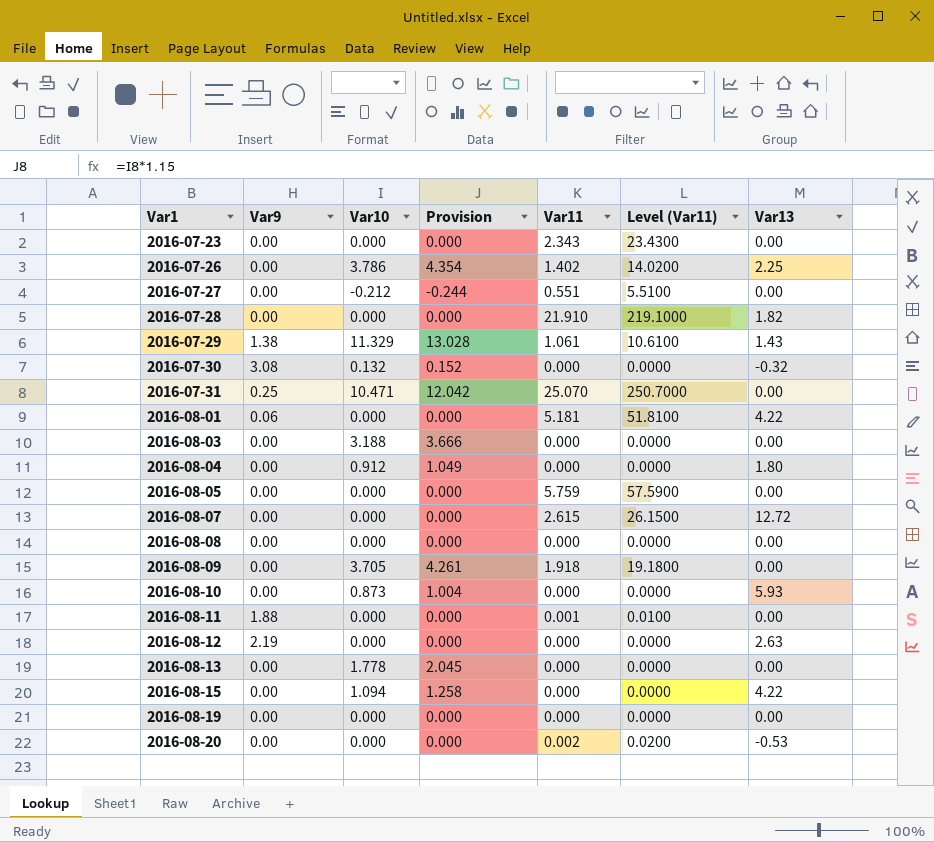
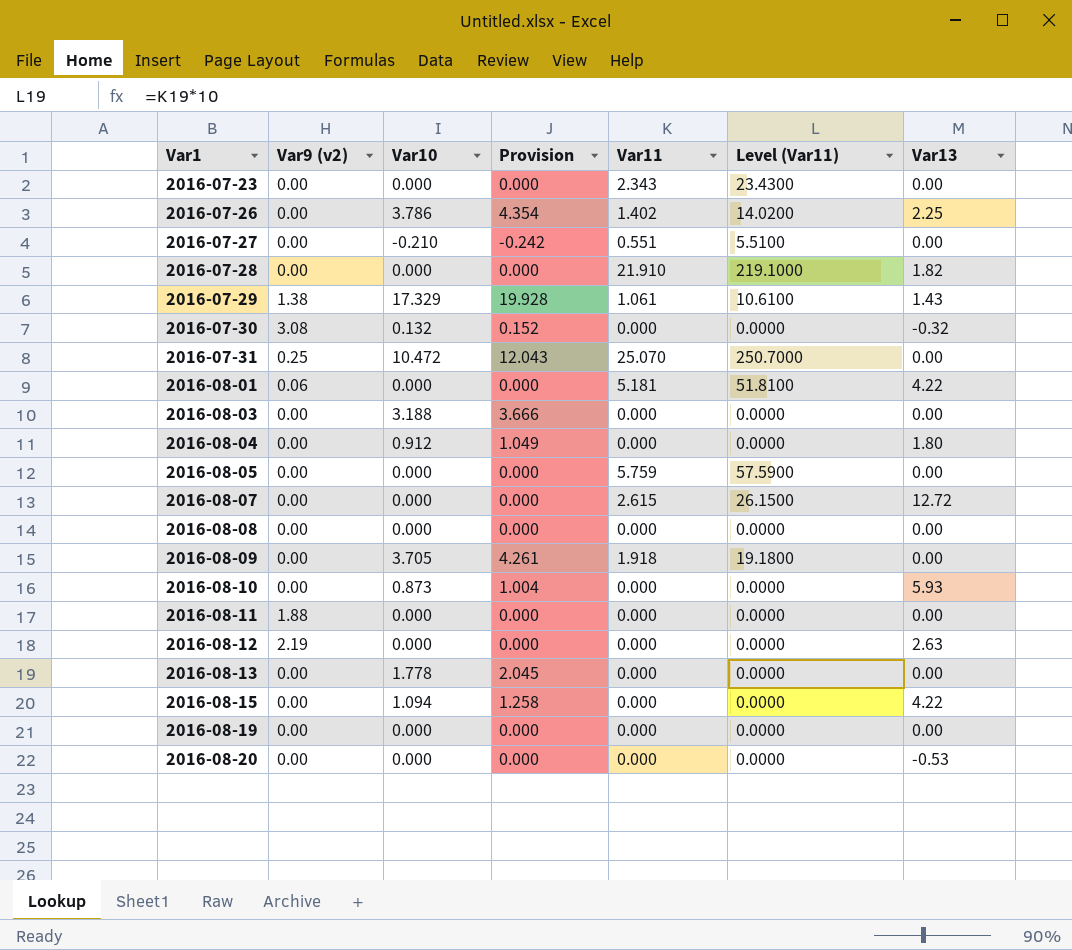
column name: Var9 -> Var9 (v2)
2016-07-27 | Var10: -0.212 -> -0.210
2016-07-27 | Provision: -0.244 -> -0.242
2016-07-29 | Var10: 11.329 -> 17.329
2016-07-29 | Provision: 13.028 -> 19.928
2016-07-31 | Var10: 10.471 -> 10.472
2016-07-31 | Provision: 12.042 -> 12.043
2016-08-11 | Var11: 0.001 -> 0.000
2016-08-11 | Level (Var11): 0.0100 -> 0.0000
2016-08-20 | Var11: 0.002 -> 0.000
2016-08-20 | Level (Var11): 0.0200 -> 0.0000

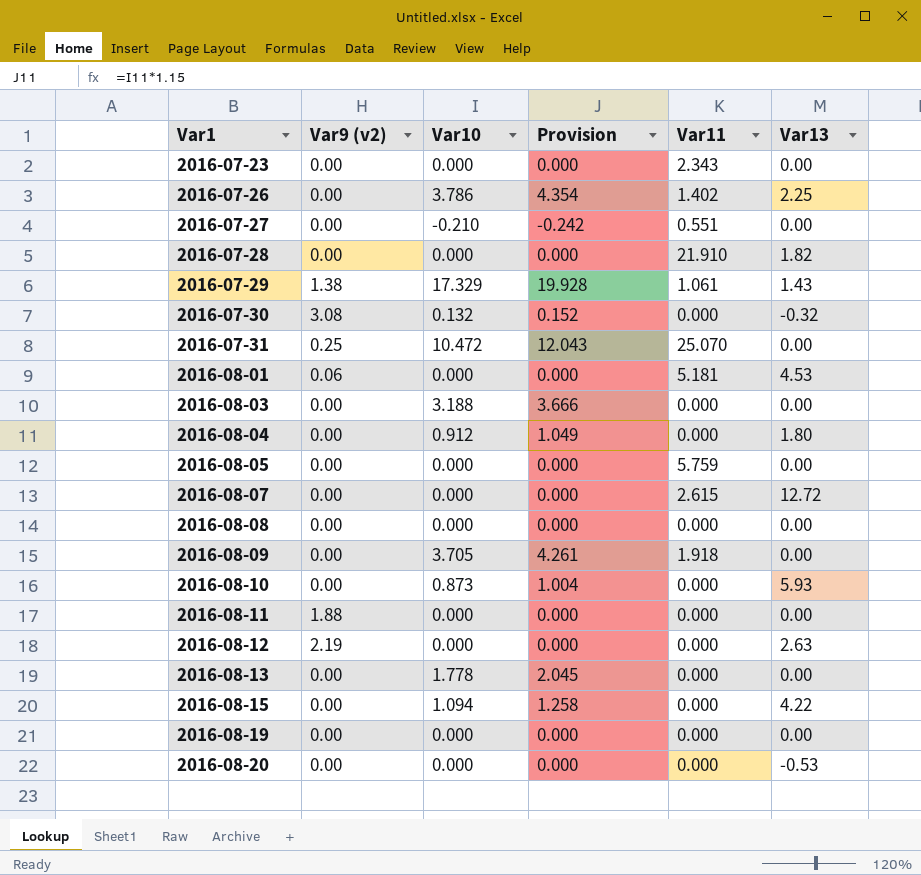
column Level (Var11) | formula: [Var11] * 10 -> none
2016-08-01 | Var13: 4.22 -> 4.53

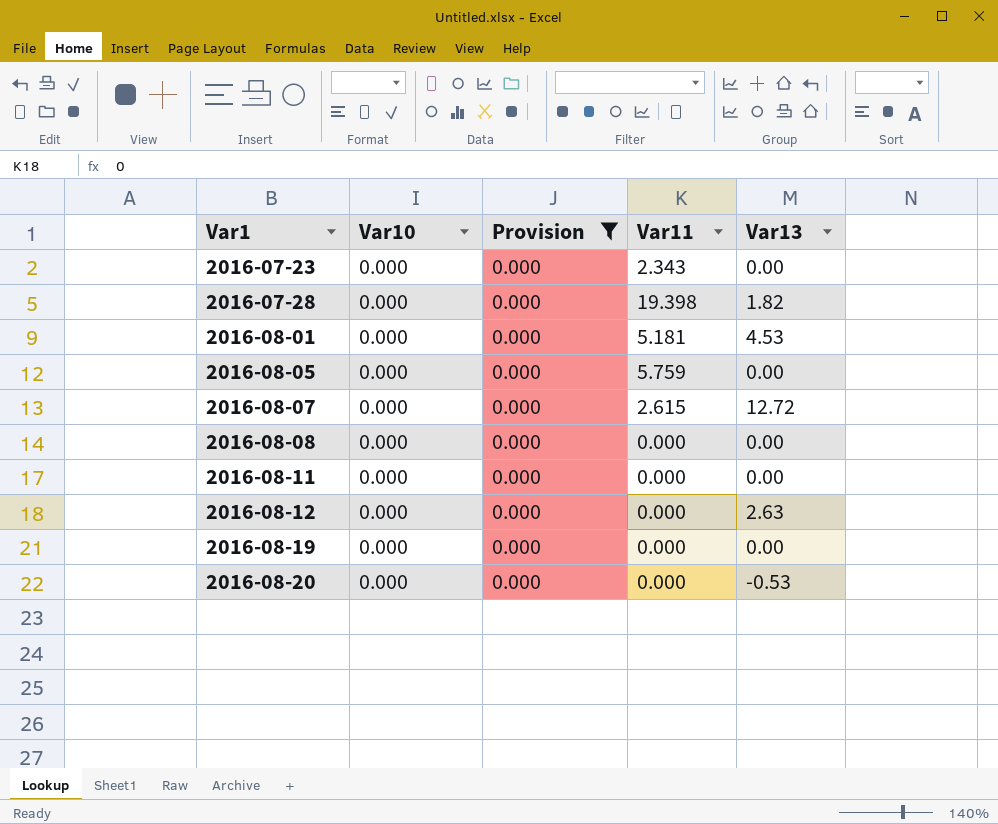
filter: none -> Provision = 0.000
column Var9 (v2) | position: 2 -> none
2016-07-28 | Var11: 21.910 -> 19.398

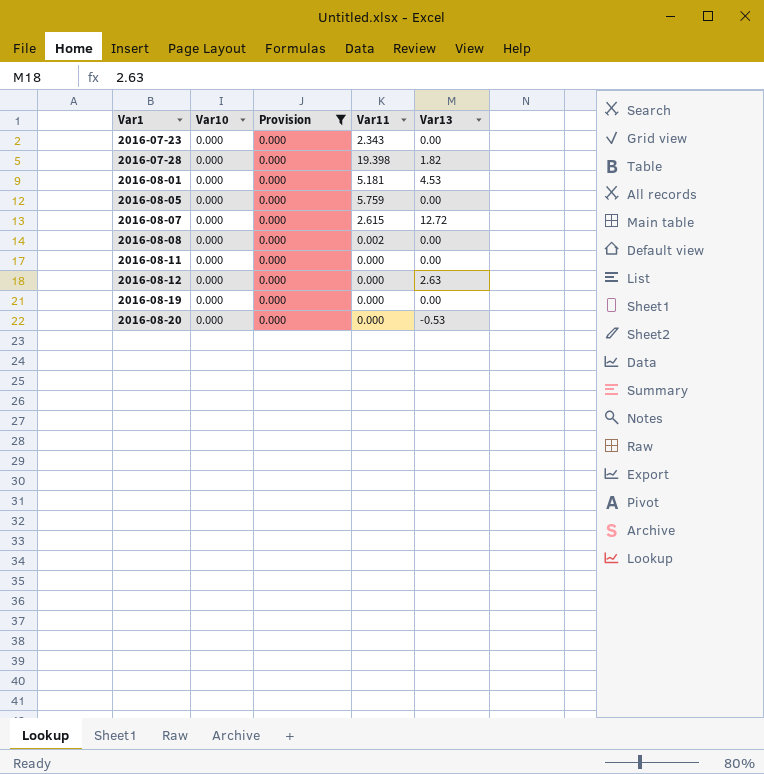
2016-08-08 | Var11: 0.000 -> 0.002

